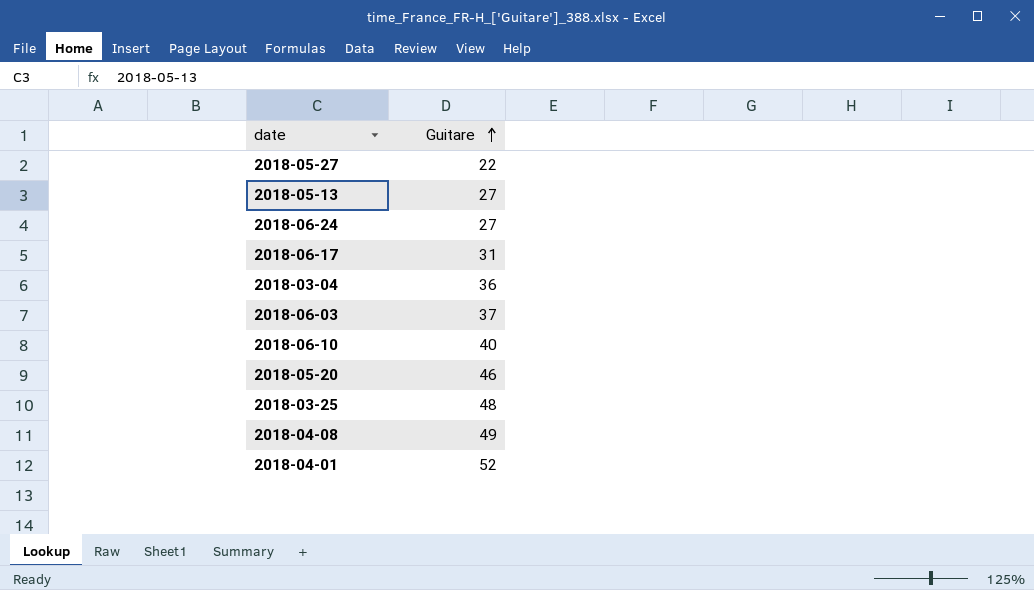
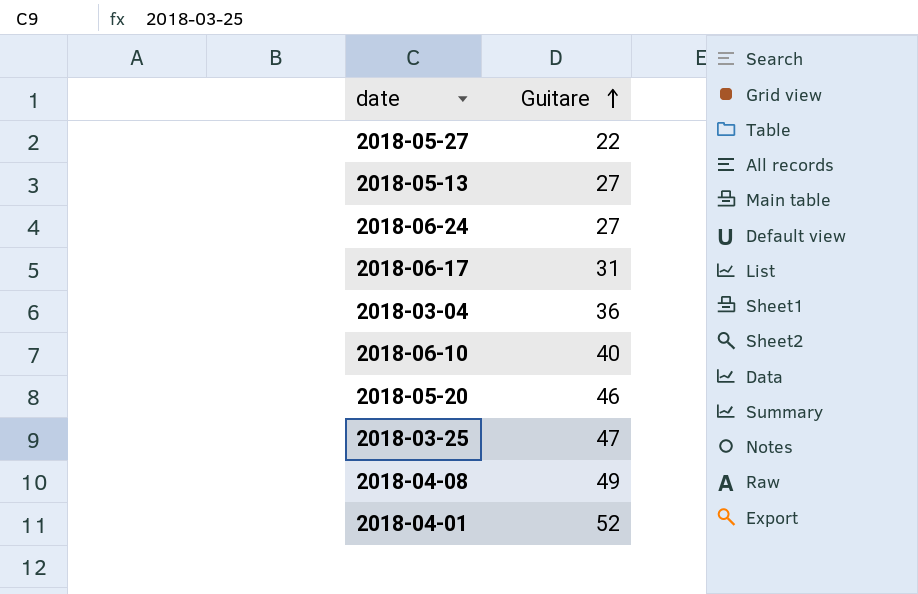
row 2018-06-03: 37 -> none
2018-03-25 | Guitare: 48 -> 47

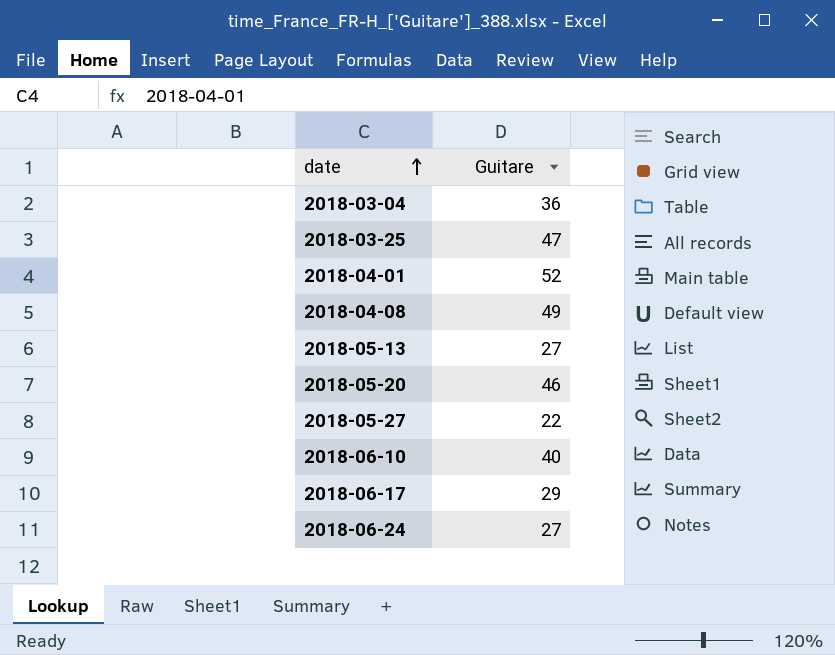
row order: Guitare ascending -> date ascending
2018-06-17 | Guitare: 31 -> 29

